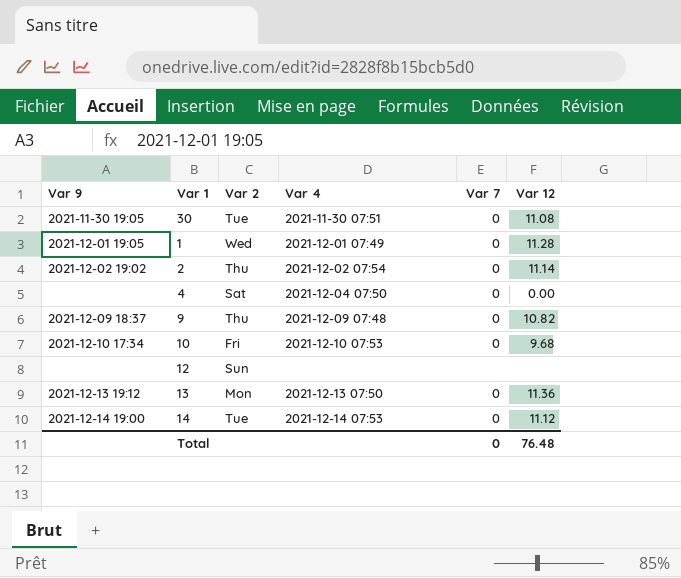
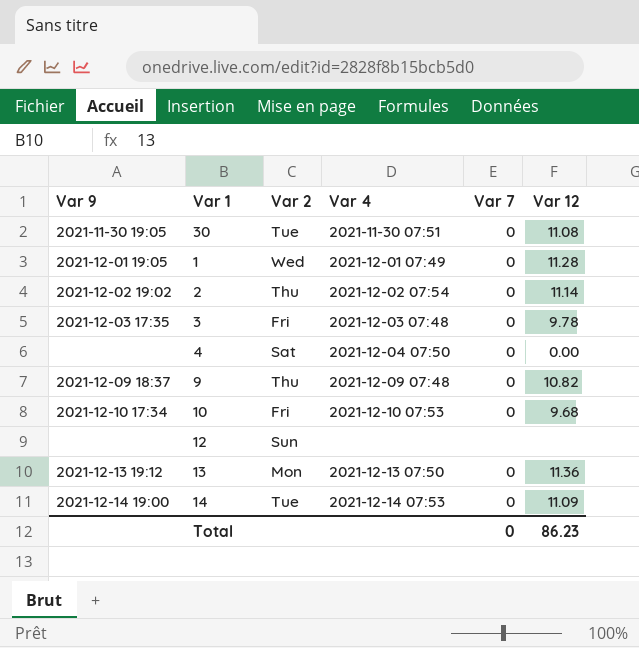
row 3: none -> 2021-12-03 17:35 | Fri | 2021-12-03 07:48 | 0 | 9.78
14 | Var 12: 11.12 -> 11.09
Total | Var 12: 76.48 -> 86.23

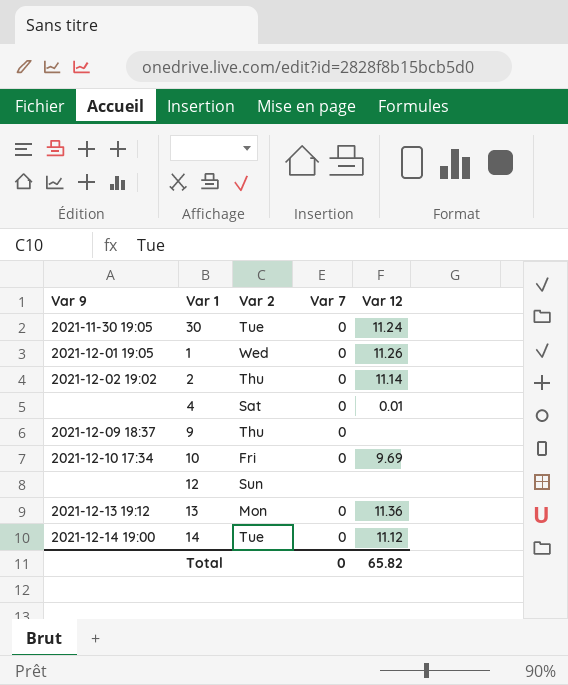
column Var 4 | position: 4 -> none
row 3: 2021-12-03 17:35 | Fri | 2021-12-03 07:48 | 0 | 9.78 -> none
30 | Var 12: 11.08 -> 11.24
1 | Var 12: 11.28 -> 11.26
4 | Var 12: 0.00 -> 0.01
9 | Var 12: 10.82 -> none
10 | Var 12: 9.68 -> 9.69
14 | Var 12: 11.09 -> 11.12
Total | Var 12: 86.23 -> 65.82

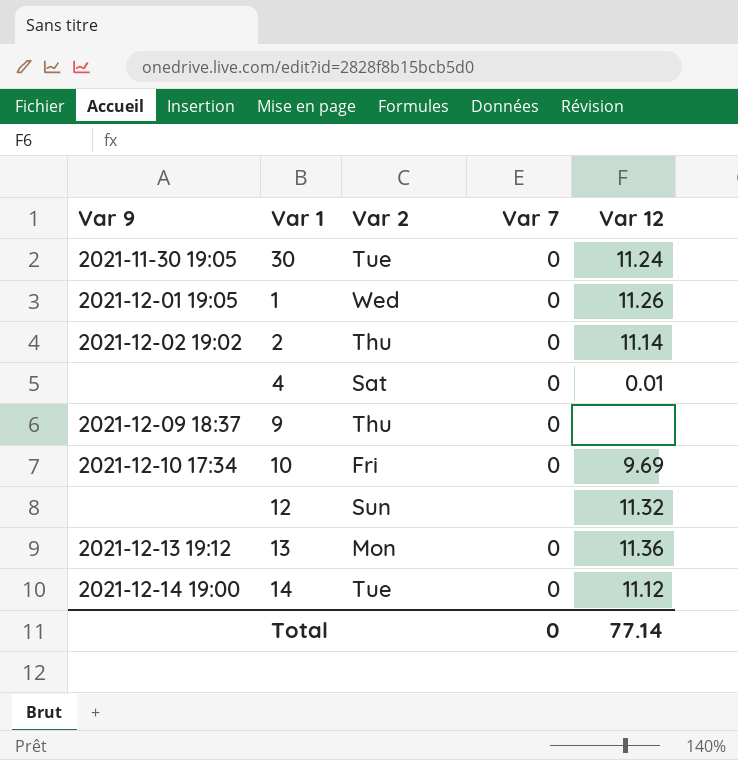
12 | Var 12: none -> 11.32
Total | Var 12: 65.82 -> 77.14

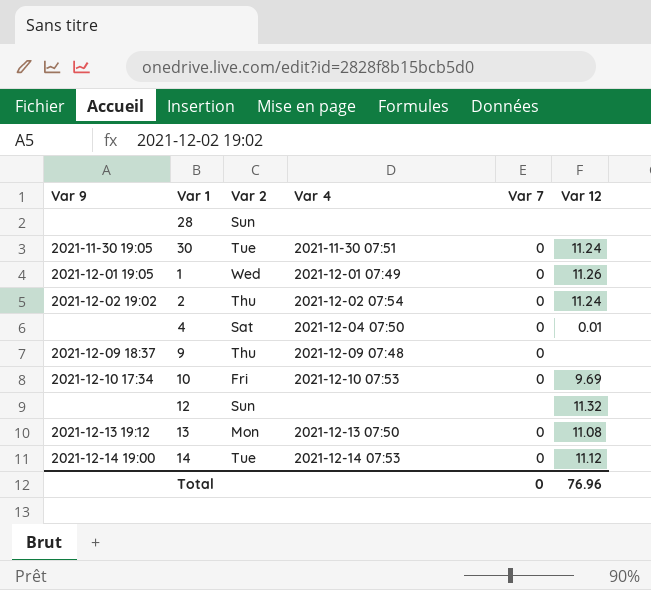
column Var 4 | position: none -> 4
row 28: none -> none | Sun | none | none | none
2 | Var 12: 11.14 -> 11.24
13 | Var 12: 11.36 -> 11.08
Total | Var 12: 77.14 -> 76.96

